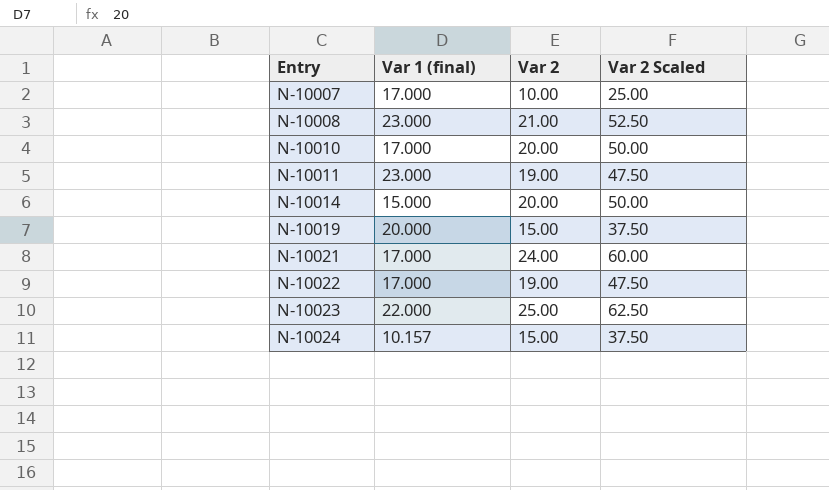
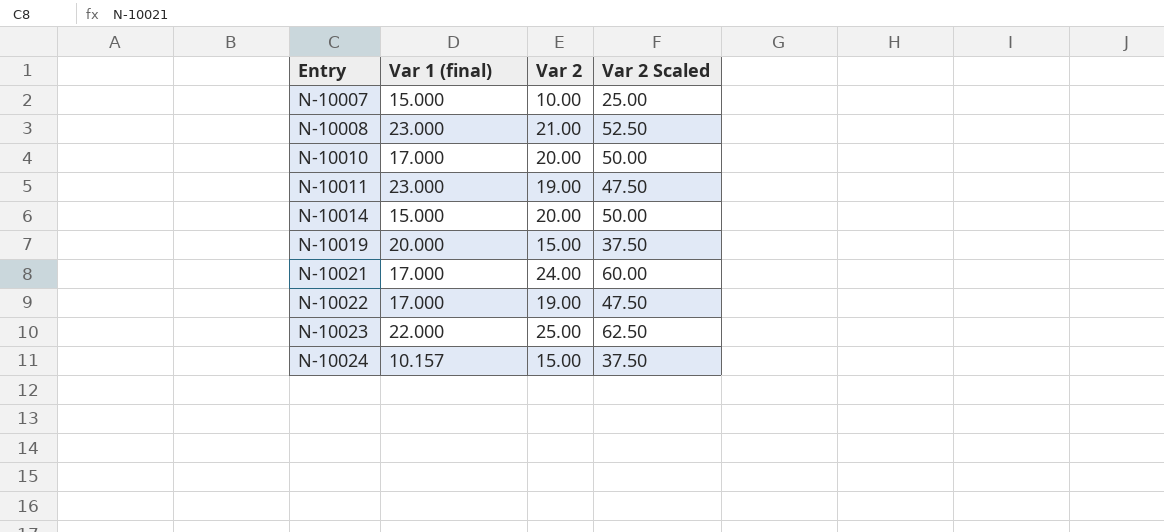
N-10007 | Var 1 (final): 17.000 -> 15.000

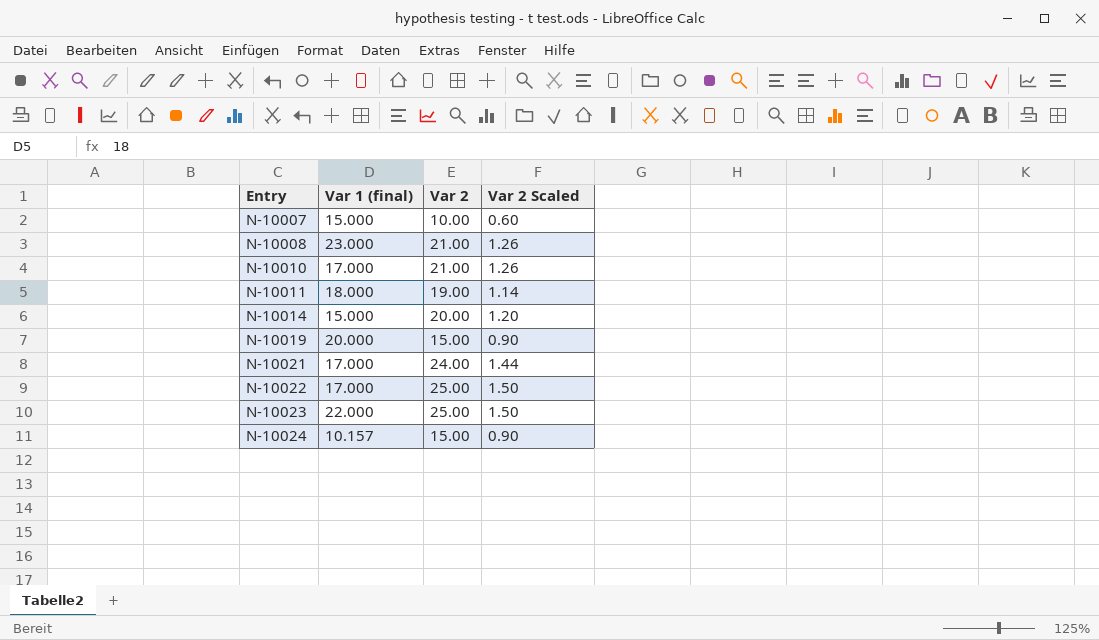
column Var 2 Scaled | formula: [Var 2] * 2.5 -> [Var 2] * 0.06
N-10010 | Var 2: 20.00 -> 21.00
N-10011 | Var 1 (final): 23.000 -> 18.000
N-10022 | Var 2: 19.00 -> 25.00

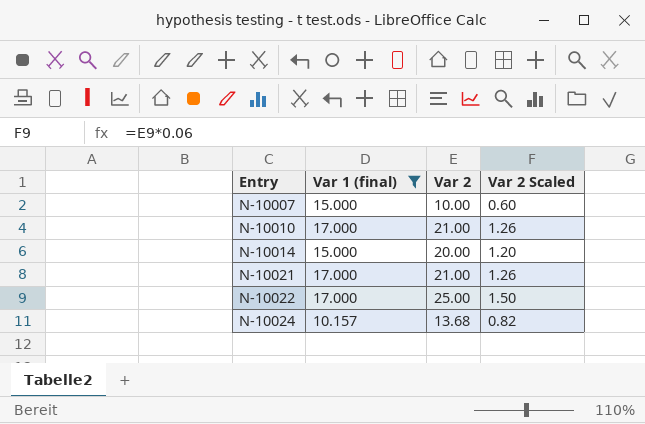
filter: none -> Var 1 (final) <= 17.000
N-10021 | Var 2: 24.00 -> 21.00
N-10021 | Var 2 Scaled: 1.44 -> 1.26
N-10024 | Var 2: 15.00 -> 13.68
N-10024 | Var 2 Scaled: 0.90 -> 0.82

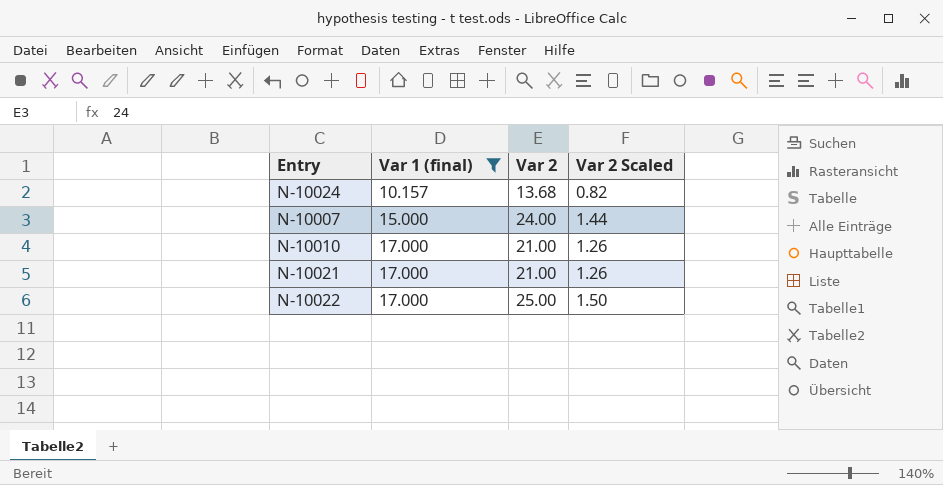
row order: Entry ascending -> Var 1 (final) ascending
row N-10014: 15.000 | 20.00 | 1.20 -> none
N-10007 | Var 2: 10.00 -> 24.00
N-10007 | Var 2 Scaled: 0.60 -> 1.44

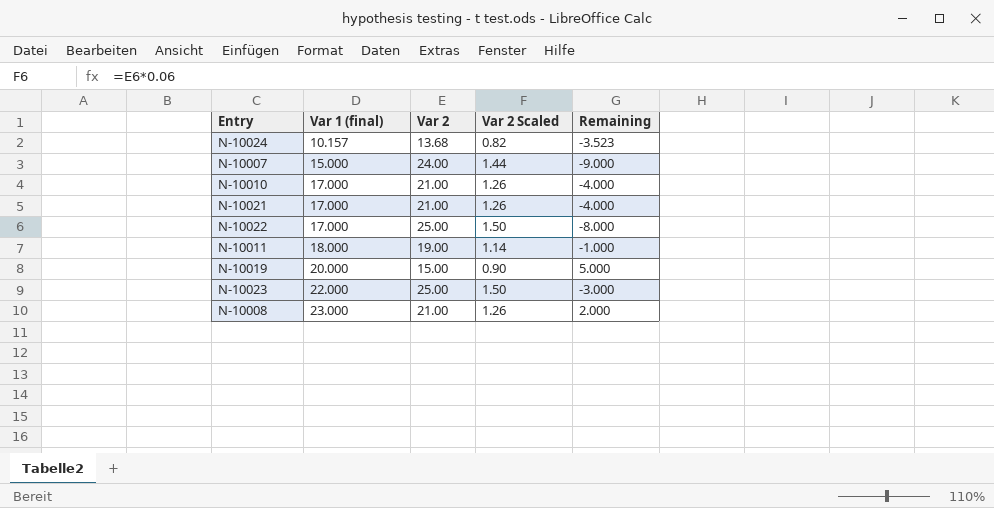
filter: Var 1 (final) <= 17.000 -> none
column Remaining | formula: none -> [Var 1 (final)] - [Var 2]

